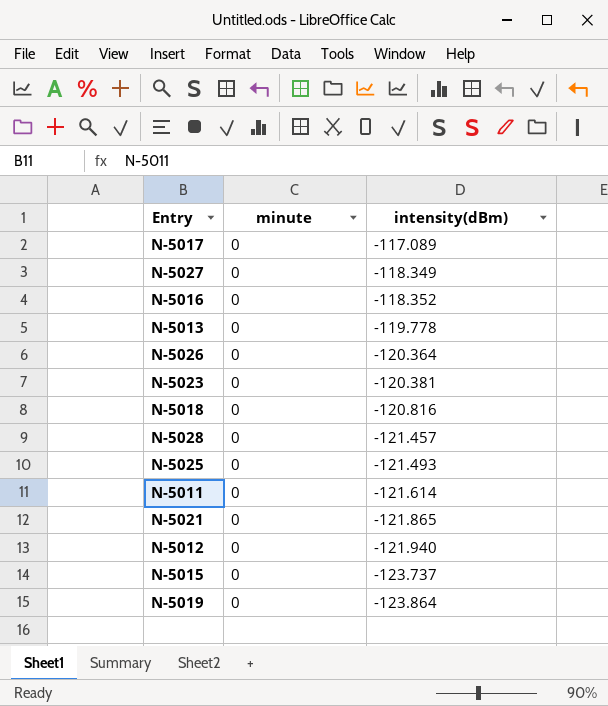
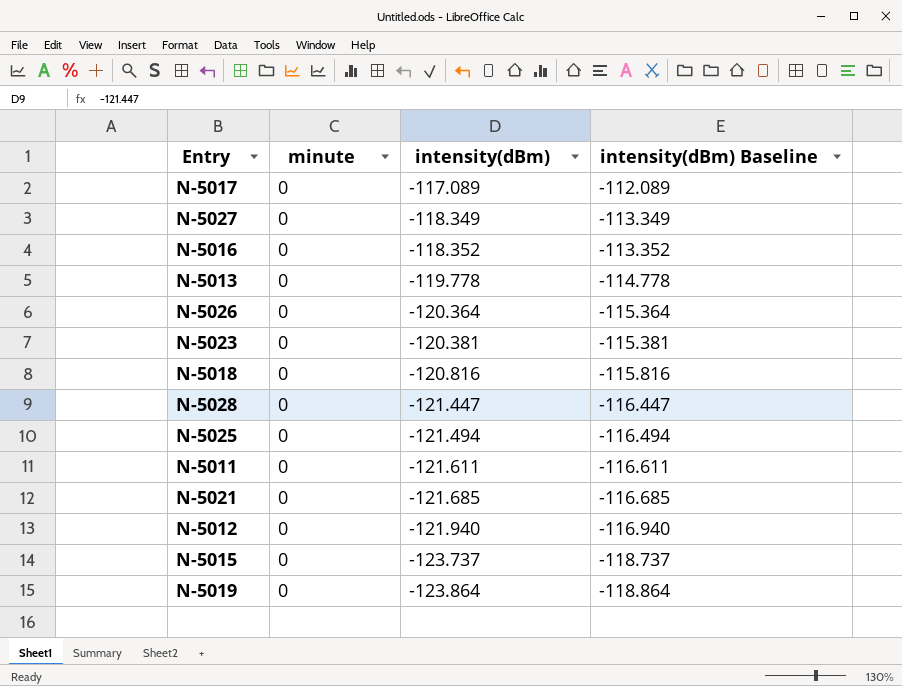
column intensity(dBm) Baseline | formula: none -> [intensity(dBm)] + 5
N-5028 | intensity(dBm): -121.457 -> -121.447
N-5025 | intensity(dBm): -121.493 -> -121.494
N-5011 | intensity(dBm): -121.614 -> -121.611
N-5021 | intensity(dBm): -121.865 -> -121.685

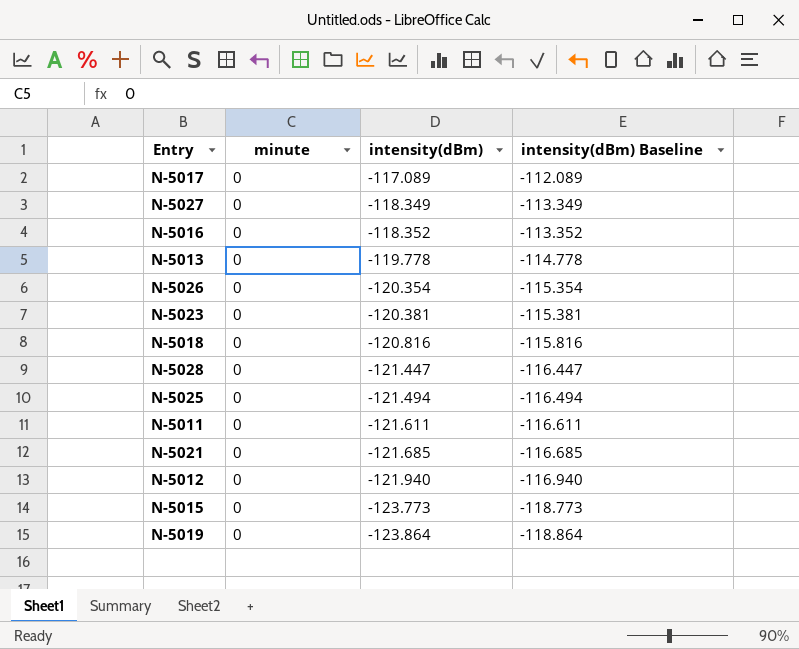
N-5026 | intensity(dBm): -120.364 -> -120.354
N-5026 | intensity(dBm) Baseline: -115.364 -> -115.354
N-5015 | intensity(dBm): -123.737 -> -123.773
N-5015 | intensity(dBm) Baseline: -118.737 -> -118.773

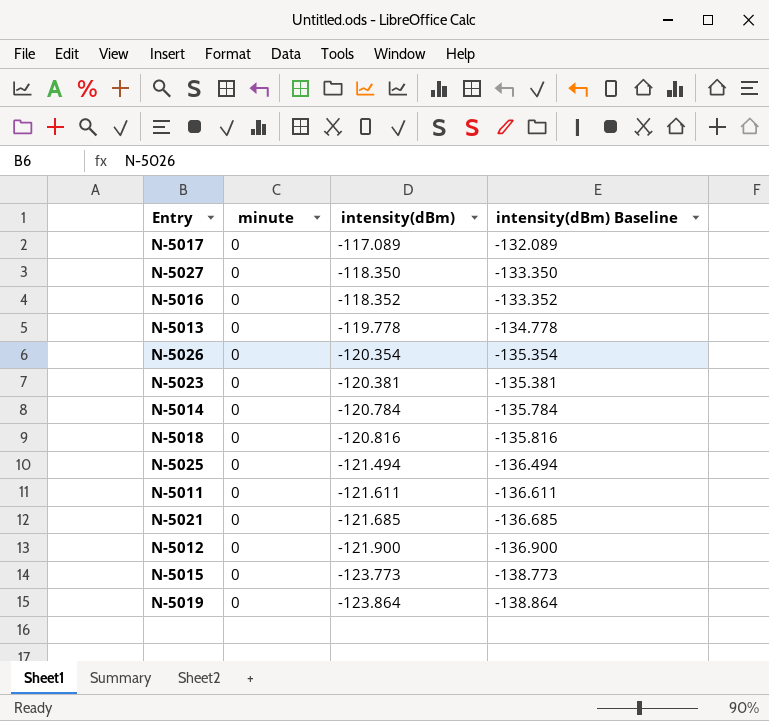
column intensity(dBm) Baseline | formula: [intensity(dBm)] + 5 -> [intensity(dBm)] - 15
row N-5028: 0 | -121.447 | -116.447 -> none
N-5027 | intensity(dBm): -118.349 -> -118.350
row N-5014: none -> 0 | -120.784 | -135.784
N-5012 | intensity(dBm): -121.940 -> -121.900

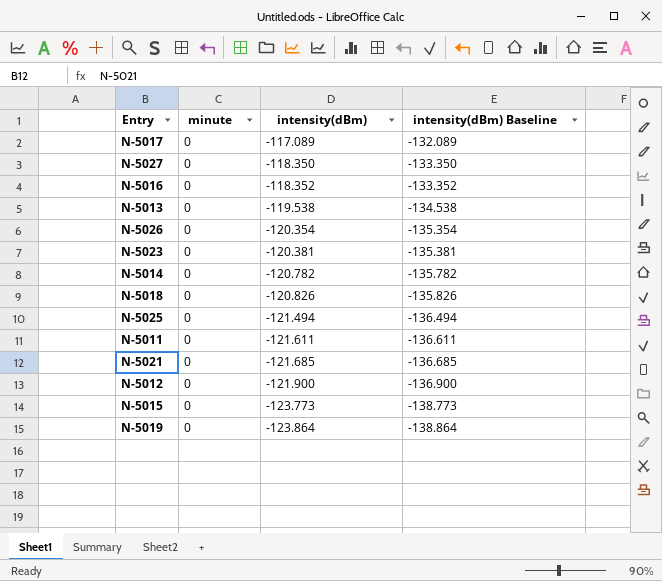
N-5013 | intensity(dBm): -119.778 -> -119.538
N-5013 | intensity(dBm) Baseline: -134.778 -> -134.538
N-5014 | intensity(dBm): -120.784 -> -120.782
N-5014 | intensity(dBm) Baseline: -135.784 -> -135.782
N-5018 | intensity(dBm): -120.816 -> -120.826
N-5018 | intensity(dBm) Baseline: -135.816 -> -135.826

